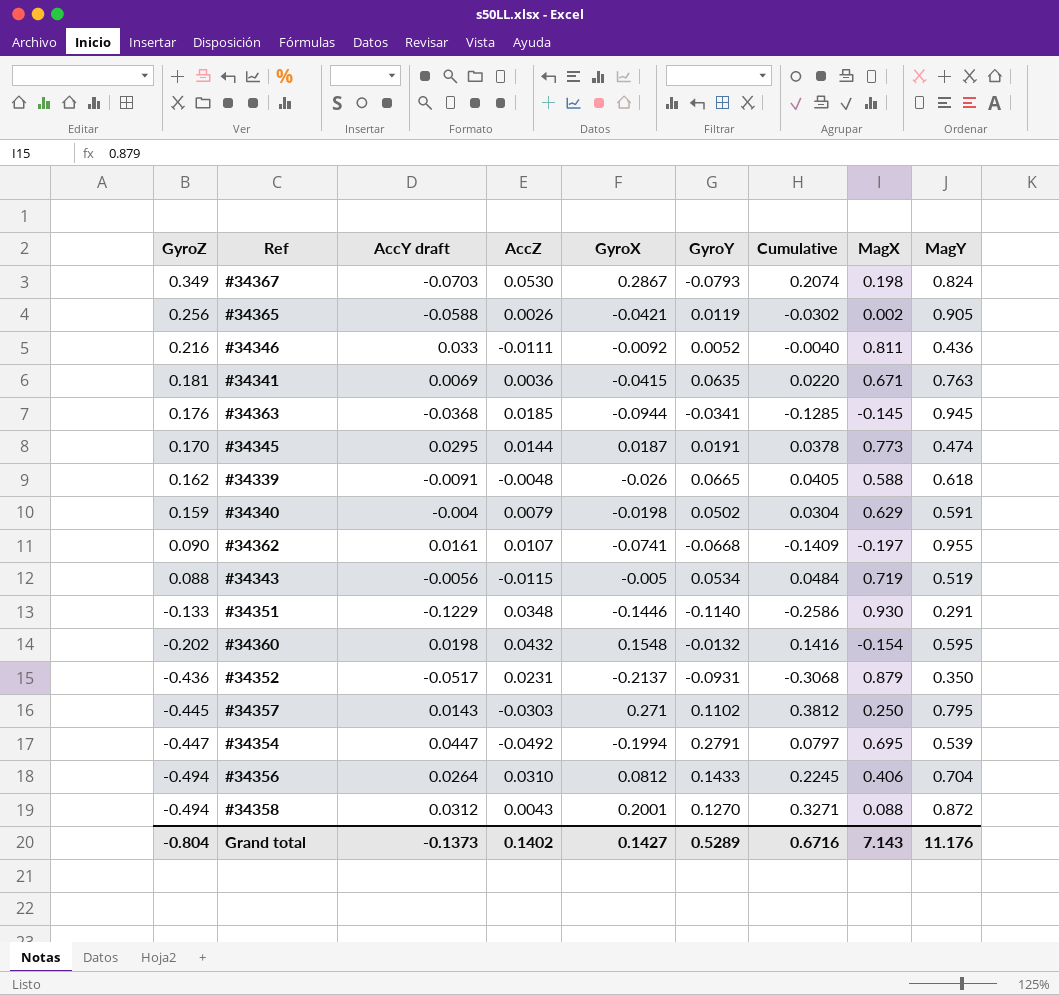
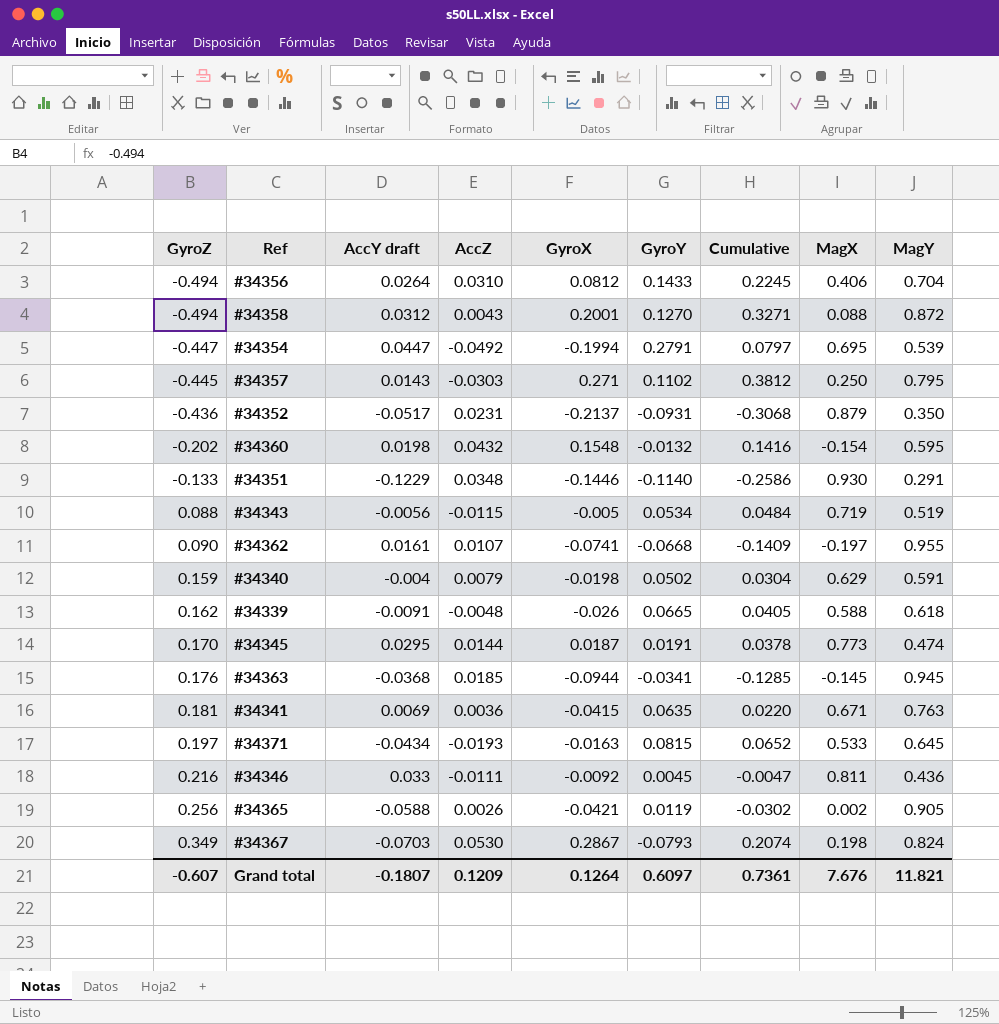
row order: GyroZ descending -> GyroZ ascending
row #34371: none -> 0.197 | -0.0434 | -0.0193 | -0.0163 | 0.0815 | 0.0652 | 0.533 | 0.645
#34346 | GyroY: 0.0052 -> 0.0045
#34346 | Cumulative: -0.0040 -> -0.0047
Grand total | GyroZ: -0.804 -> -0.607
Grand total | AccY draft: -0.1373 -> -0.1807
Grand total | AccZ: 0.1402 -> 0.1209
Grand total | GyroX: 0.1427 -> 0.1264
Grand total | GyroY: 0.5289 -> 0.6097
Grand total | Cumulative: 0.6716 -> 0.7361
Grand total | MagX: 7.143 -> 7.676
Grand total | MagY: 11.176 -> 11.821

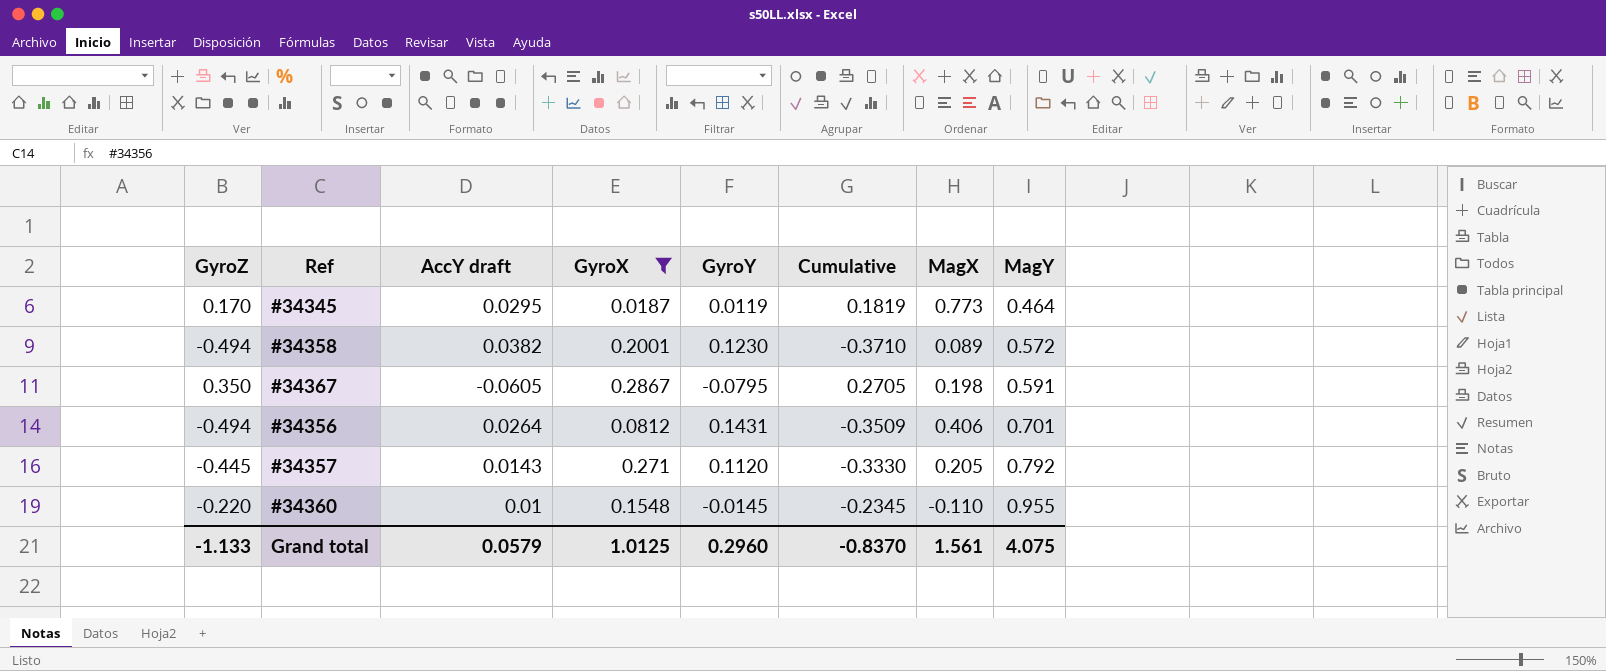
filter: none -> GyroX >= 0.0187
row order: GyroZ ascending -> MagY ascending
column AccZ | position: 4 -> none
column Cumulative | formula: [GyroX] + [GyroY] -> [GyroZ] + [GyroY]
#34345 | GyroY: 0.0191 -> 0.0119
#34345 | MagY: 0.474 -> 0.464
#34358 | AccY draft: 0.0312 -> 0.0382
#34358 | GyroY: 0.1270 -> 0.1230
#34358 | MagX: 0.088 -> 0.089
#34358 | MagY: 0.872 -> 0.572
#34367 | GyroZ: 0.349 -> 0.350
#34367 | AccY draft: -0.0703 -> -0.0605
#34367 | GyroY: -0.0793 -> -0.0795
#34367 | MagY: 0.824 -> 0.591
#34356 | GyroY: 0.1433 -> 0.1431
#34356 | MagY: 0.704 -> 0.701
#34357 | GyroY: 0.1102 -> 0.1120
#34357 | MagX: 0.250 -> 0.205
#34357 | MagY: 0.795 -> 0.792
#34360 | GyroZ: -0.202 -> -0.220
#34360 | AccY draft: 0.0198 -> 0.01
#34360 | GyroY: -0.0132 -> -0.0145
#34360 | MagX: -0.154 -> -0.110
#34360 | MagY: 0.595 -> 0.955
Grand total | GyroZ: -0.607 -> -1.133
Grand total | AccY draft: -0.1807 -> 0.0579
Grand total | GyroX: 0.1264 -> 1.0125
Grand total | GyroY: 0.6097 -> 0.2960
Grand total | Cumulative: 0.7361 -> -0.8370
Grand total | MagX: 7.676 -> 1.561
Grand total | MagY: 11.821 -> 4.075

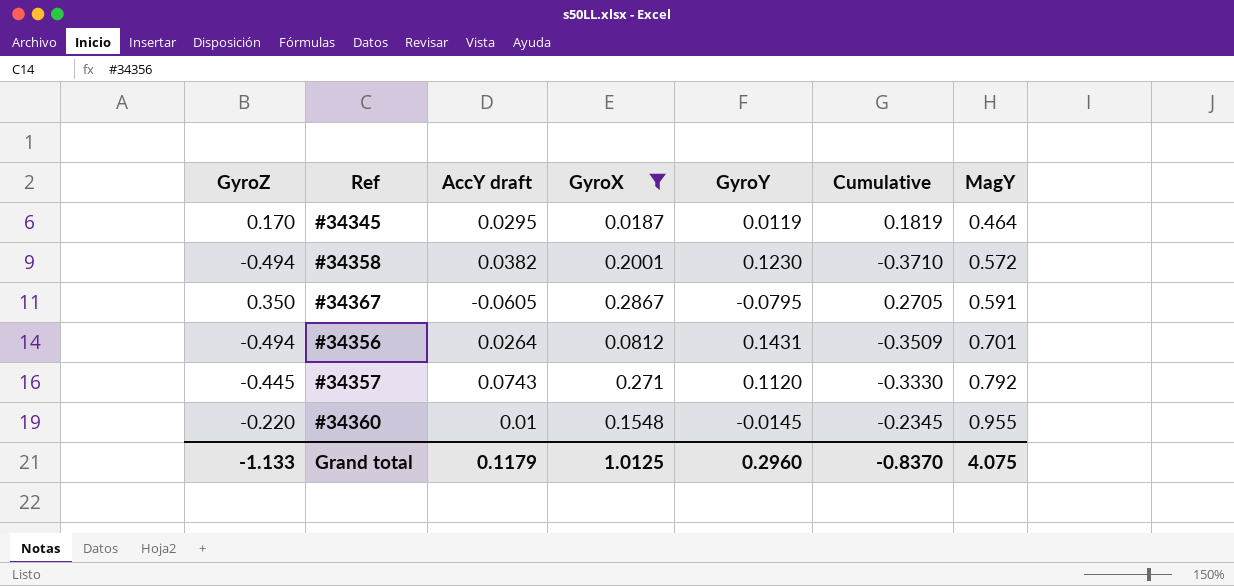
column MagX | position: 7 -> none
#34357 | AccY draft: 0.0143 -> 0.0743
Grand total | AccY draft: 0.0579 -> 0.1179

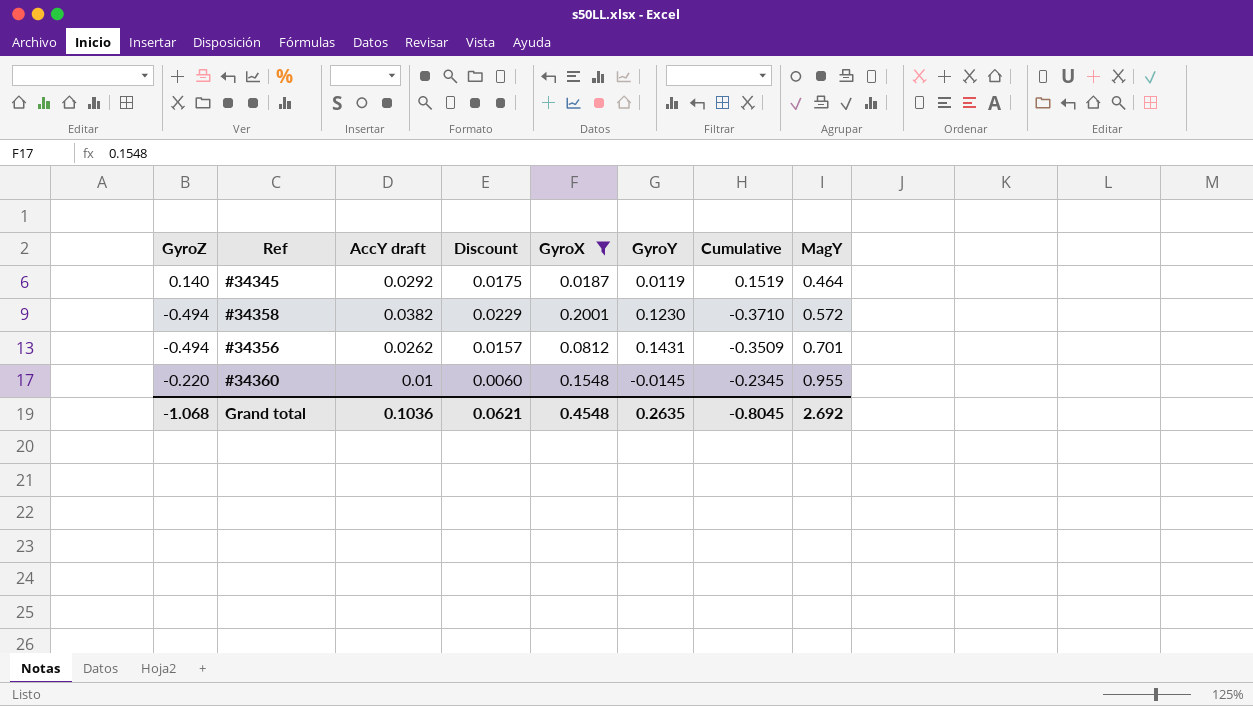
column Discount | formula: none -> [AccY draft] * 0.6
row #34367: 0.350 | -0.0605 | 0.2867 | -0.0795 | 0.2705 | 0.591 -> none
row #34357: -0.445 | 0.0743 | 0.271 | 0.1120 | -0.3330 | 0.792 -> none
#34345 | GyroZ: 0.170 -> 0.140
#34345 | AccY draft: 0.0295 -> 0.0292
#34345 | Cumulative: 0.1819 -> 0.1519
#34356 | AccY draft: 0.0264 -> 0.0262
Grand total | GyroZ: -1.133 -> -1.068
Grand total | AccY draft: 0.1179 -> 0.1036
Grand total | GyroX: 1.0125 -> 0.4548
Grand total | GyroY: 0.2960 -> 0.2635
Grand total | Cumulative: -0.8370 -> -0.8045
Grand total | MagY: 4.075 -> 2.692

